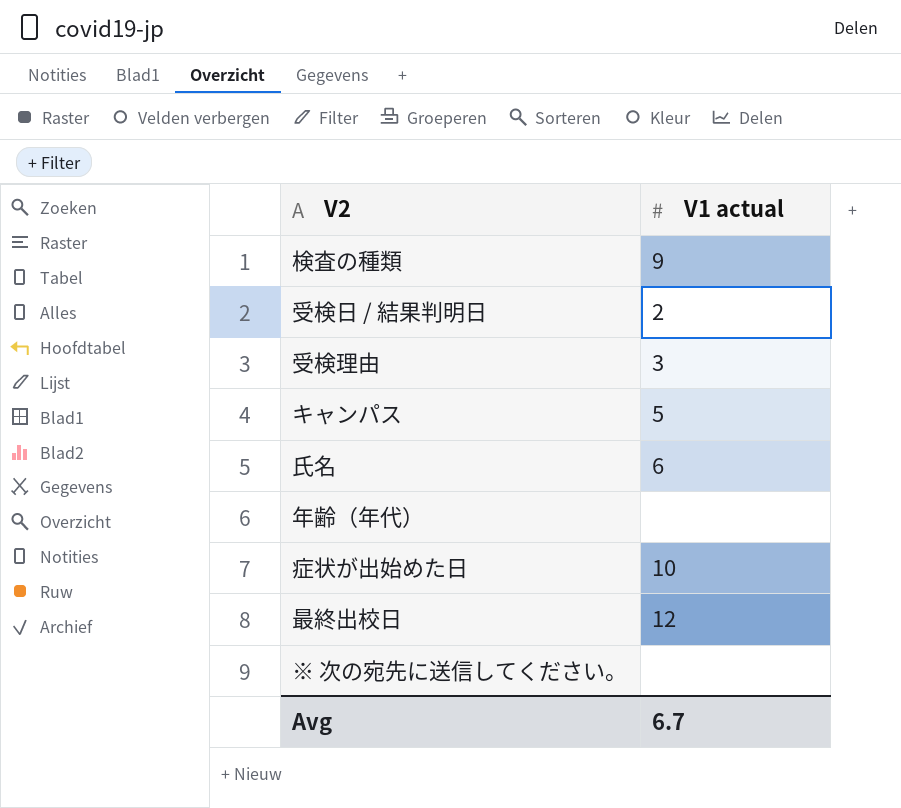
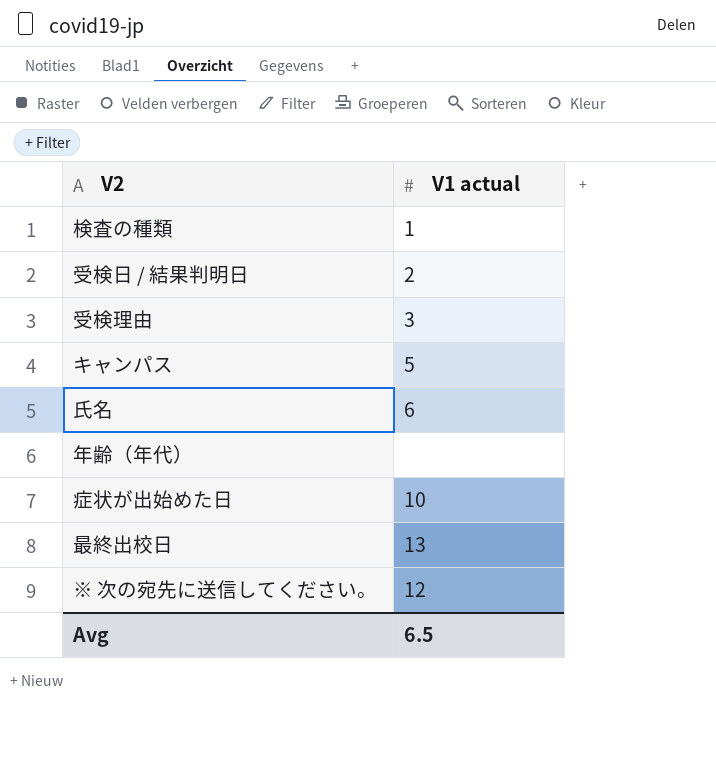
検査の種類 | V1 actual: 9 -> 1
最終出校日 | V1 actual: 12 -> 13
※ 次の宛先に送信してください。 | V1 actual: none -> 12
Avg | V1 actual: 6.7 -> 6.5

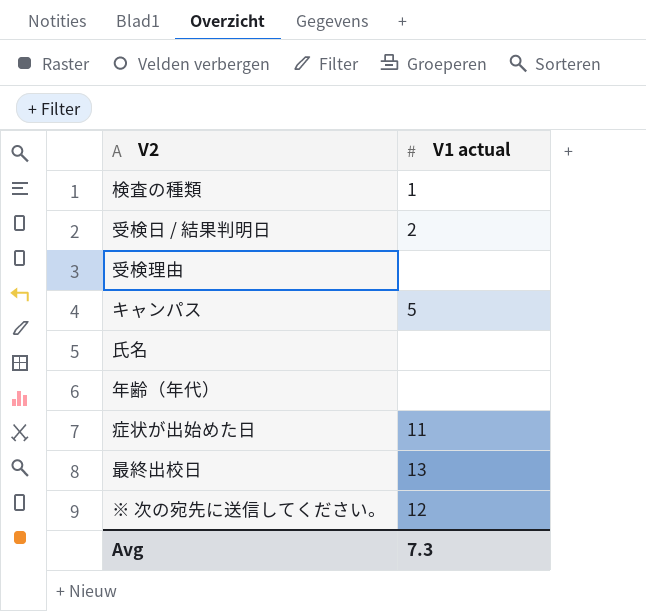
受検理由 | V1 actual: 3 -> none
氏名 | V1 actual: 6 -> none
症状が出始めた日 | V1 actual: 10 -> 11
Avg | V1 actual: 6.5 -> 7.3

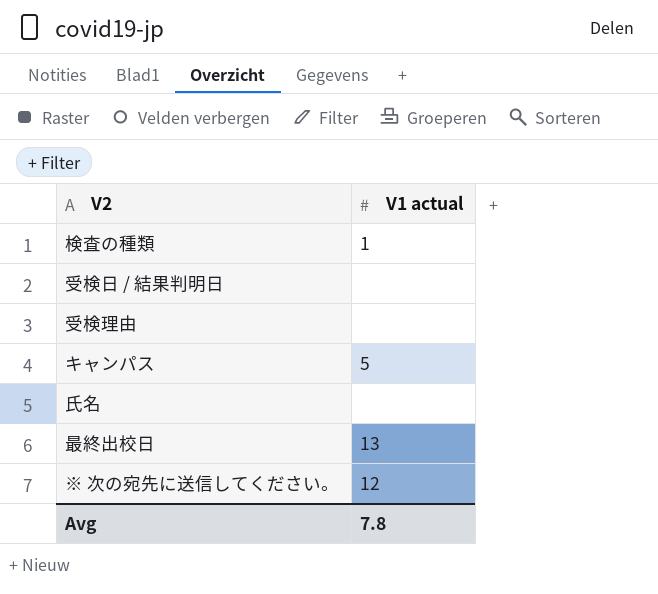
row 年齢（年代）: none -> none
row 症状が出始めた日: 11 -> none
受検日 / 結果判明日 | V1 actual: 2 -> none
Avg | V1 actual: 7.3 -> 7.8

